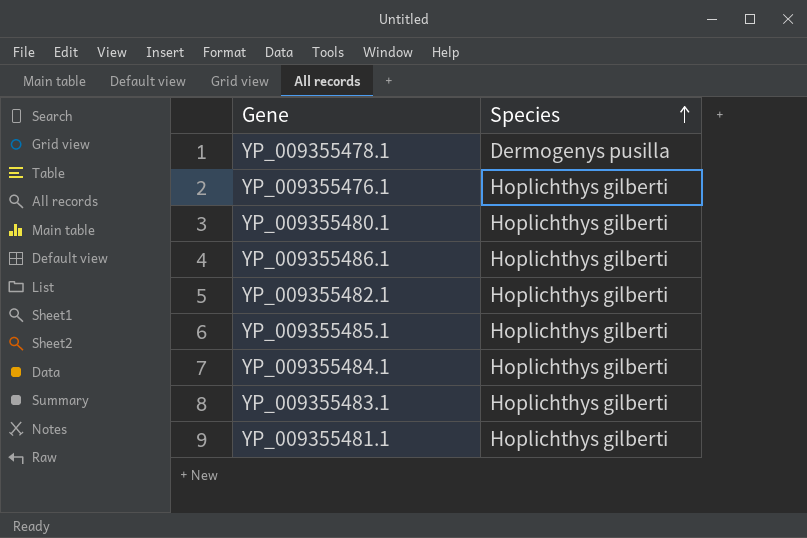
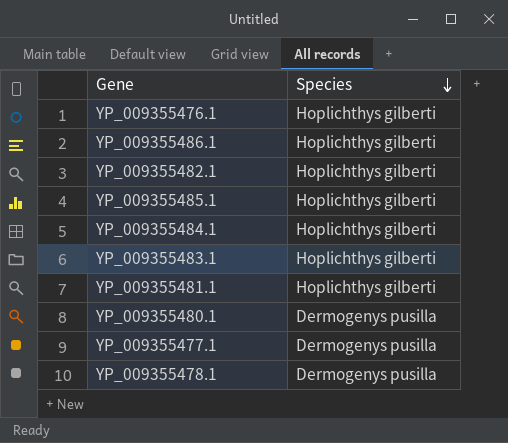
row order: Species ascending -> Species descending
YP_009355480.1 | Species: Hoplichthys gilberti -> Dermogenys pusilla
row YP_009355477.1: none -> Dermogenys pusilla

